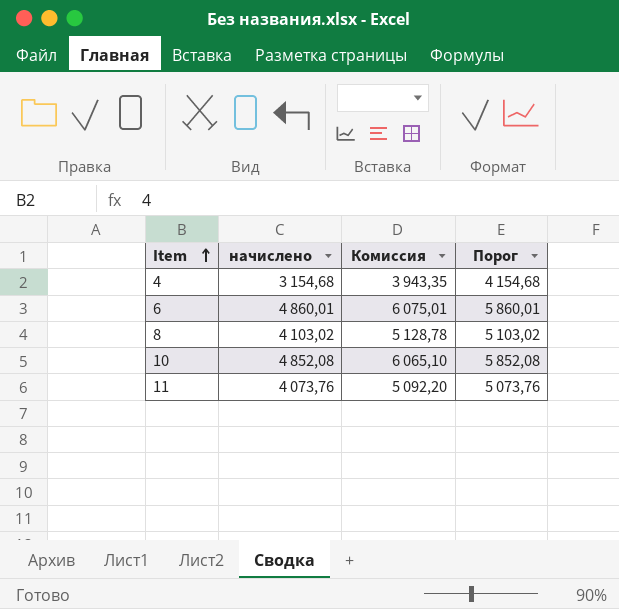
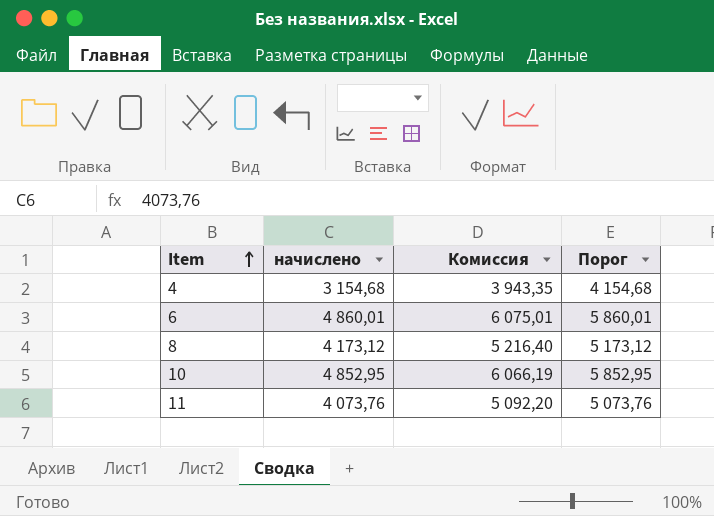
8 | начислено: 4 103,02 -> 4 173,12
8 | Комиссия: 5 128,78 -> 5 216,40
8 | Порог: 5 103,02 -> 5 173,12
10 | начислено: 4 852,08 -> 4 852,95
10 | Комиссия: 6 065,10 -> 6 066,19
10 | Порог: 5 852,08 -> 5 852,95

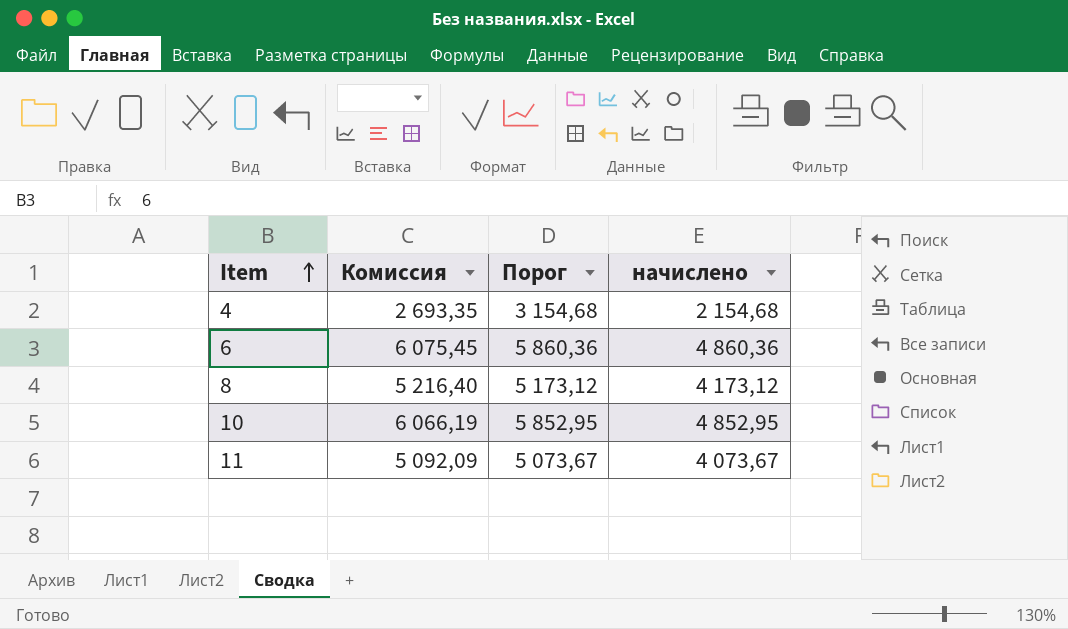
column начислено | position: 2 -> 4
4 | Комиссия: 3 943,35 -> 2 693,35
4 | Порог: 4 154,68 -> 3 154,68
4 | начислено: 3 154,68 -> 2 154,68
6 | Комиссия: 6 075,01 -> 6 075,45
6 | Порог: 5 860,01 -> 5 860,36
6 | начислено: 4 860,01 -> 4 860,36
11 | Комиссия: 5 092,20 -> 5 092,09
11 | Порог: 5 073,76 -> 5 073,67
11 | начислено: 4 073,76 -> 4 073,67

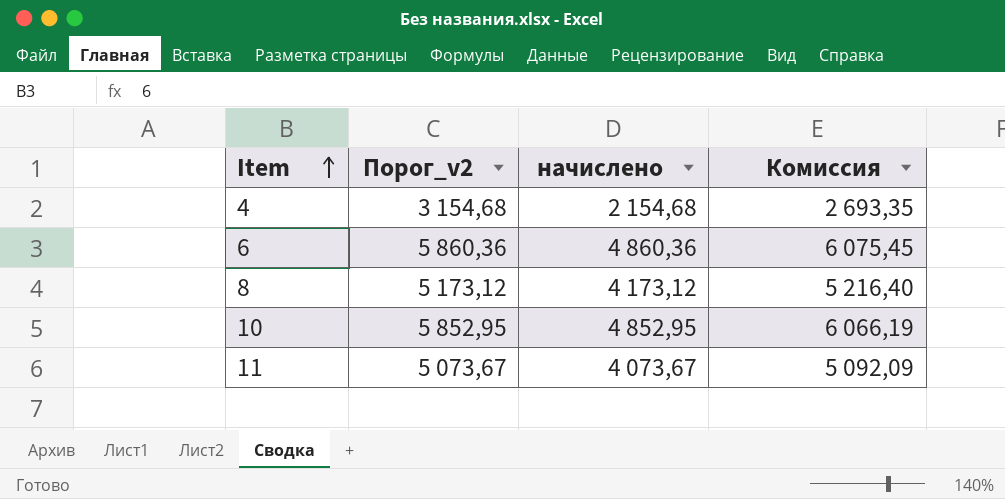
column name: Порог -> Порог_v2
column Комиссия | position: 2 -> 4

